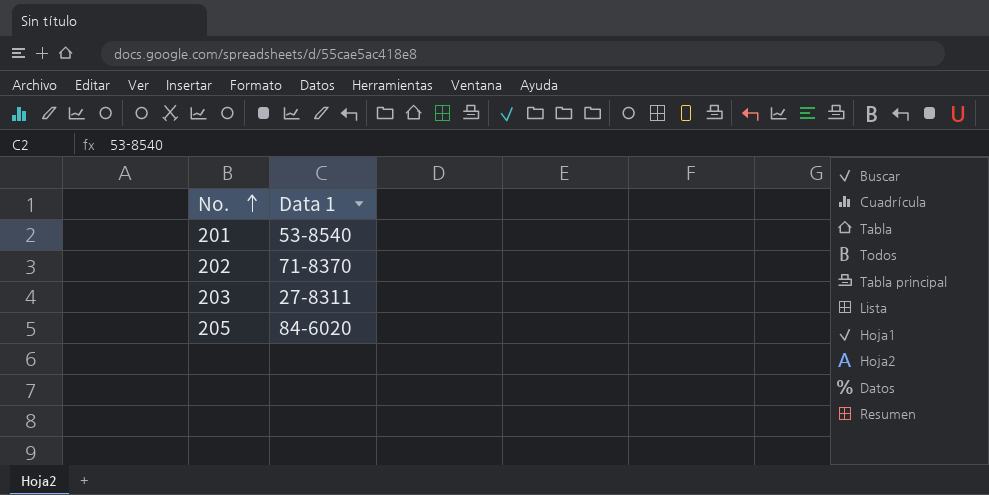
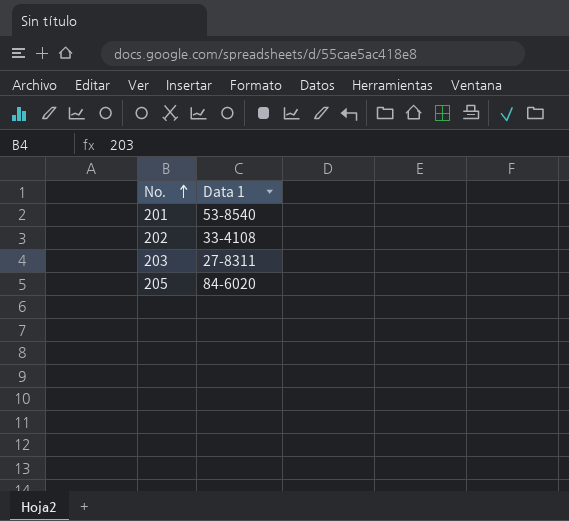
202 | Data 1: 71-8370 -> 33-4108

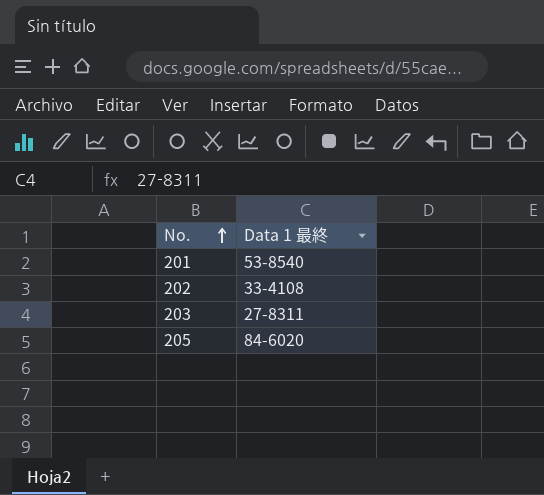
column name: Data 1 -> Data 1 最終

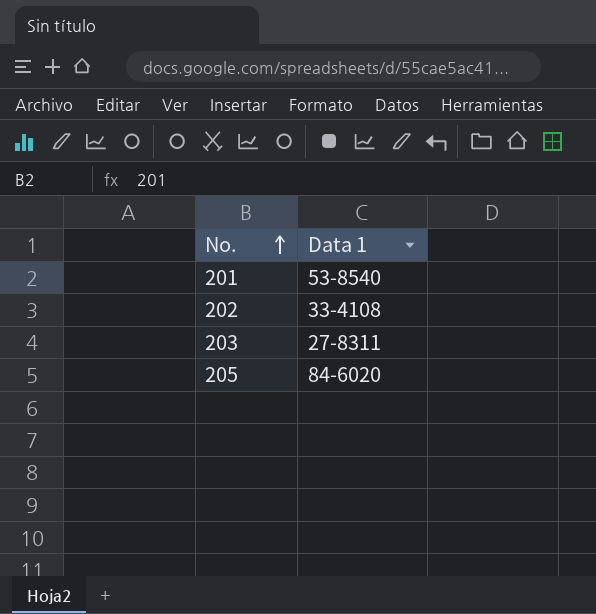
column name: Data 1 最終 -> Data 1

